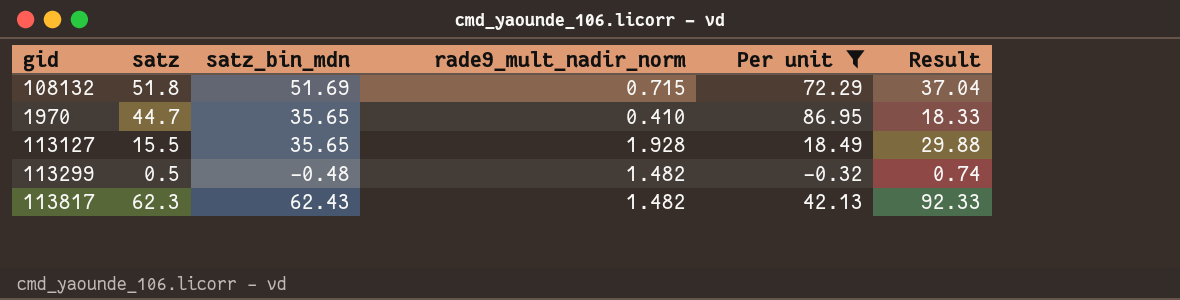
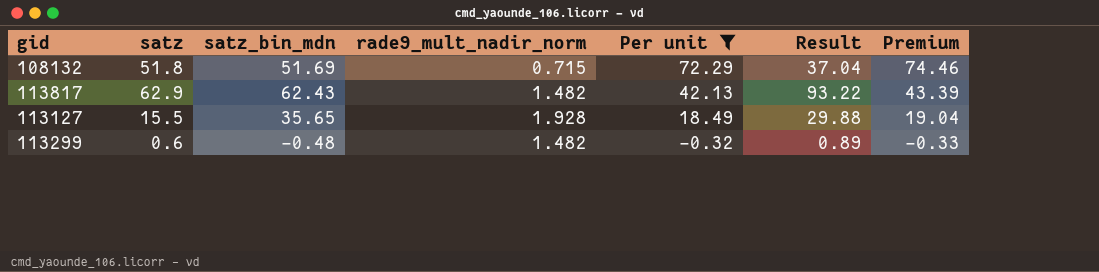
row order: none -> Per unit descending
column Premium | formula: none -> [Per unit] * 1.03
row 1970: 44.7 | 35.65 | 0.410 | 86.95 | 18.33 -> none
113817 | satz: 62.3 -> 62.9
113817 | Result: 92.33 -> 93.22
113299 | satz: 0.5 -> 0.6
113299 | Result: 0.74 -> 0.89

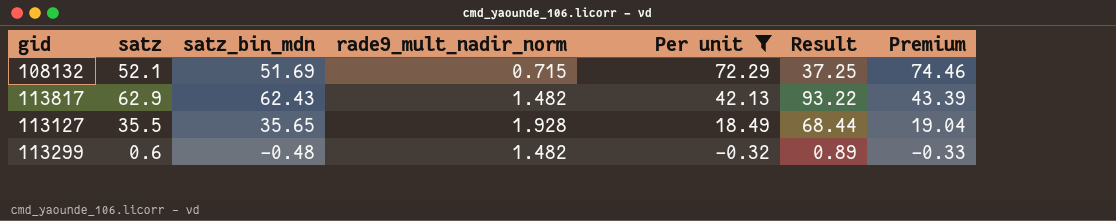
108132 | satz: 51.8 -> 52.1
108132 | Result: 37.04 -> 37.25
113127 | satz: 15.5 -> 35.5
113127 | Result: 29.88 -> 68.44

